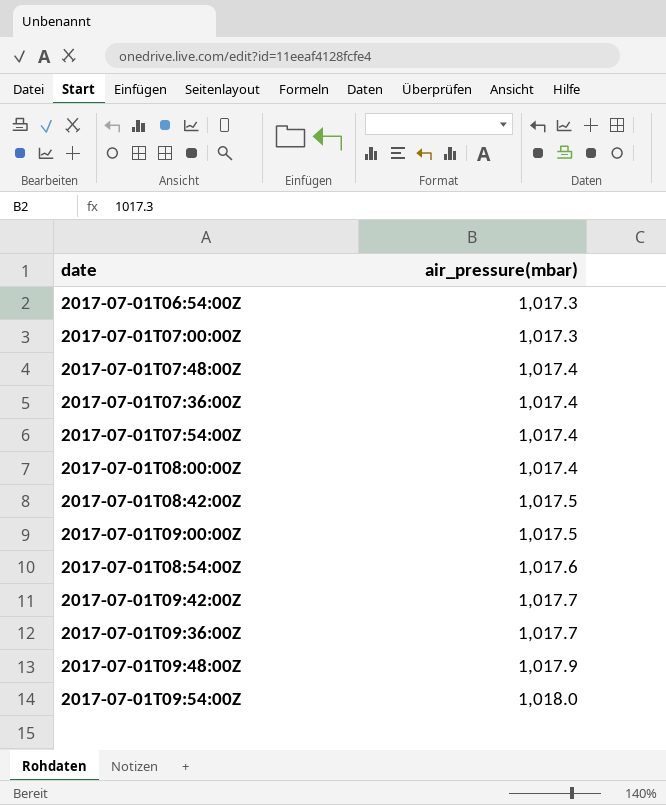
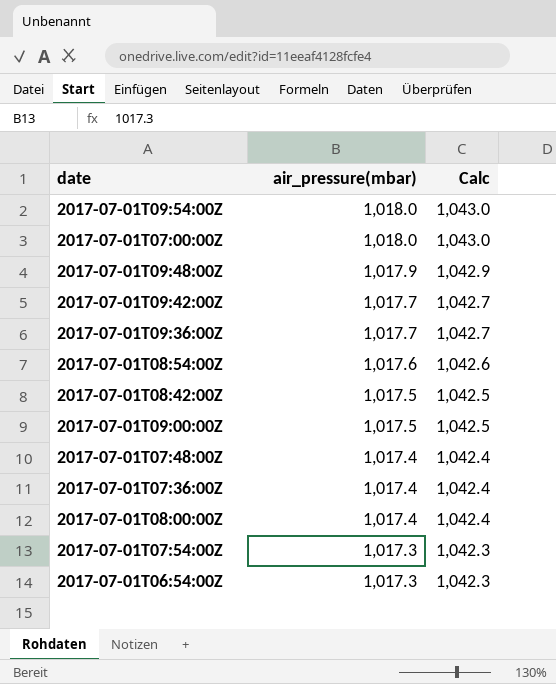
row order: air_pressure(mbar) ascending -> air_pressure(mbar) descending
column Calc | formula: none -> [air_pressure(mbar)] + 25
2017-07-01T07:00:00Z | air_pressure(mbar): 1,017.3 -> 1,018.0
2017-07-01T07:54:00Z | air_pressure(mbar): 1,017.4 -> 1,017.3

